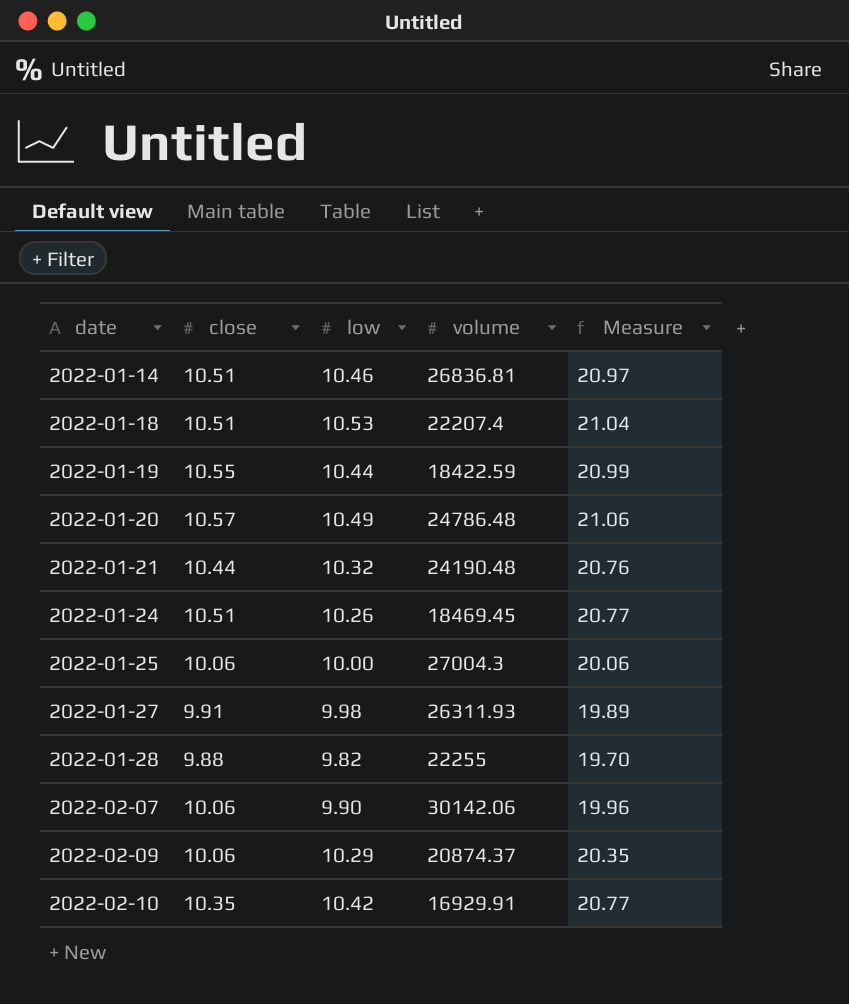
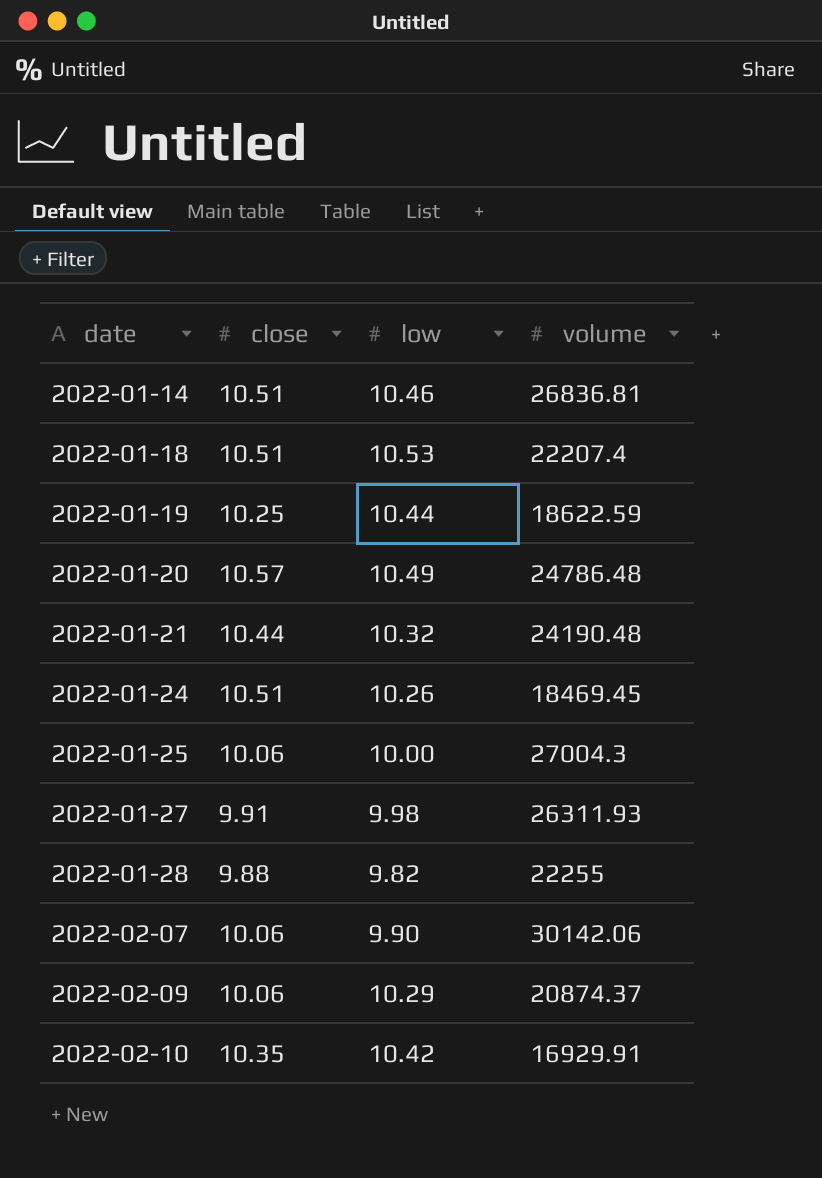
column Measure | formula: [close] + [low] -> none
2022-01-19 | close: 10.55 -> 10.25
2022-01-19 | volume: 18422.59 -> 18622.59

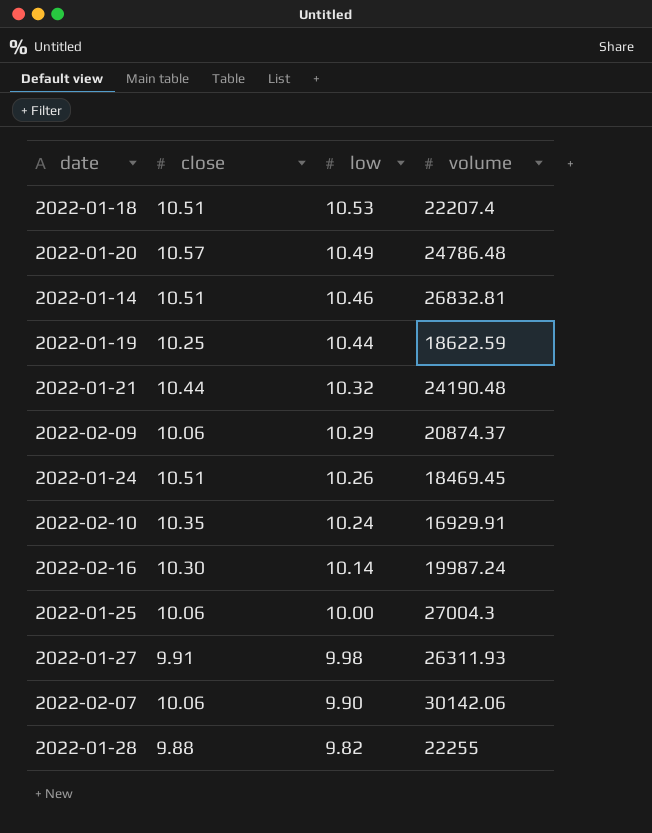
row order: date ascending -> low descending
2022-01-14 | volume: 26836.81 -> 26832.81
2022-02-10 | low: 10.42 -> 10.24
row 2022-02-16: none -> 10.30 | 10.14 | 19987.24

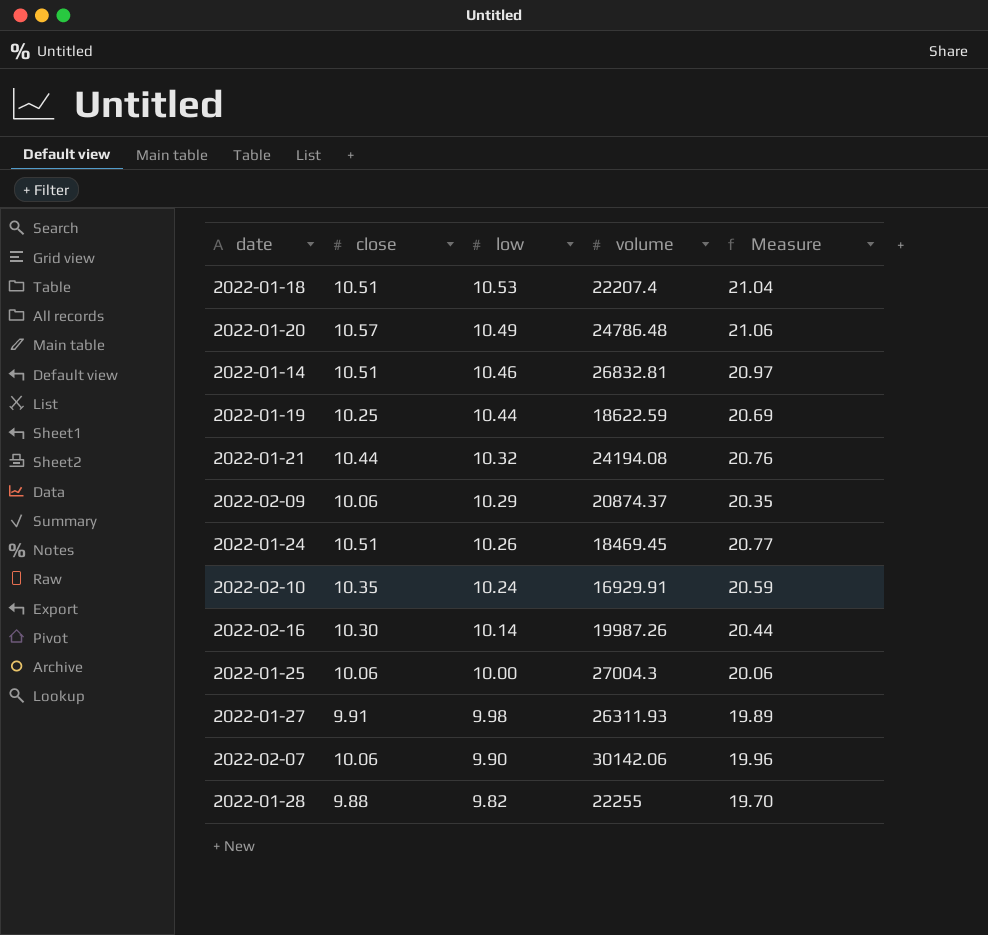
column Measure | formula: none -> [close] + [low]
2022-01-21 | volume: 24190.48 -> 24194.08
2022-02-16 | volume: 19987.24 -> 19987.26

